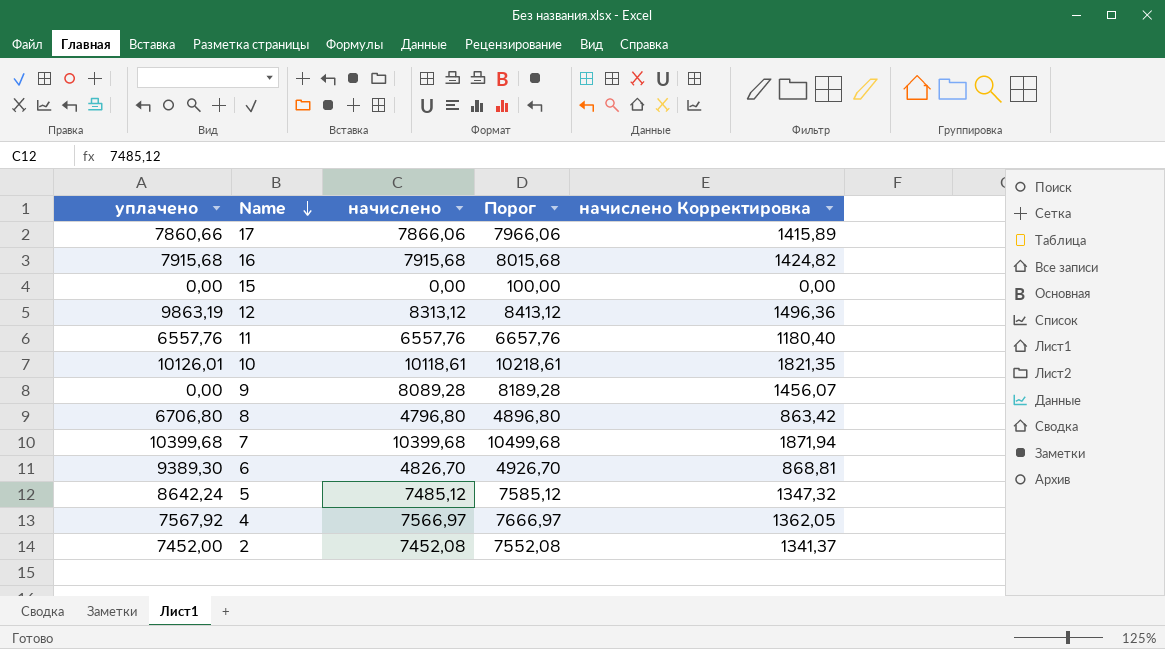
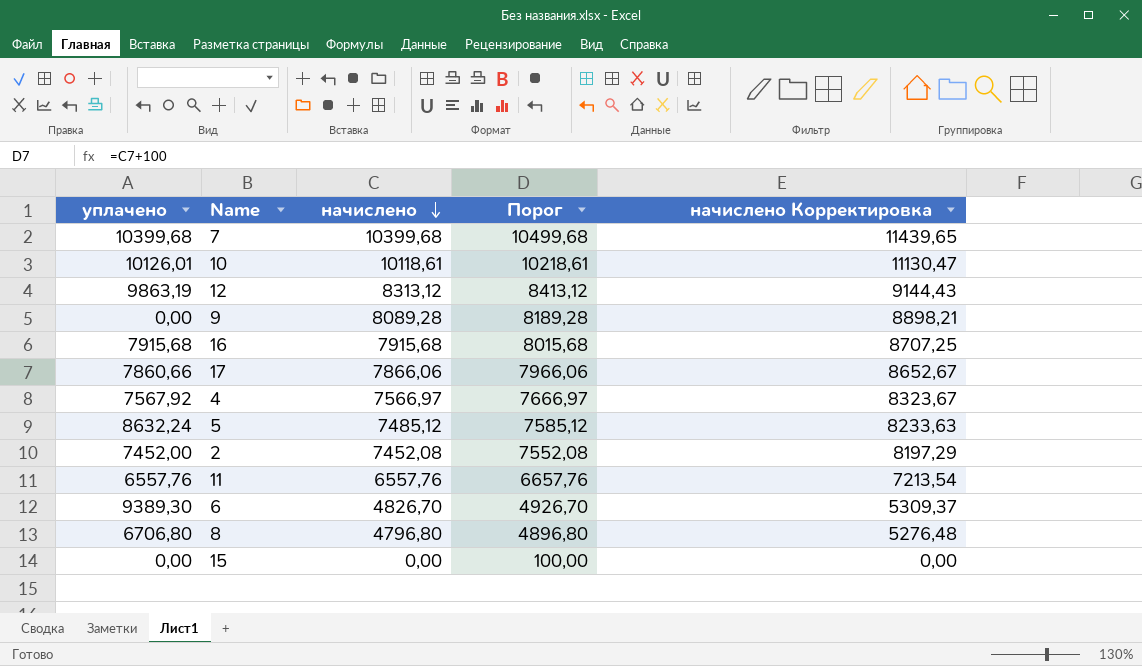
row order: Name descending -> начислено descending
column начислено Корректировка | formula: [начислено] * 0,18 -> [начислено] * 1,1
5 | уплачено: 8642,24 -> 8632,24

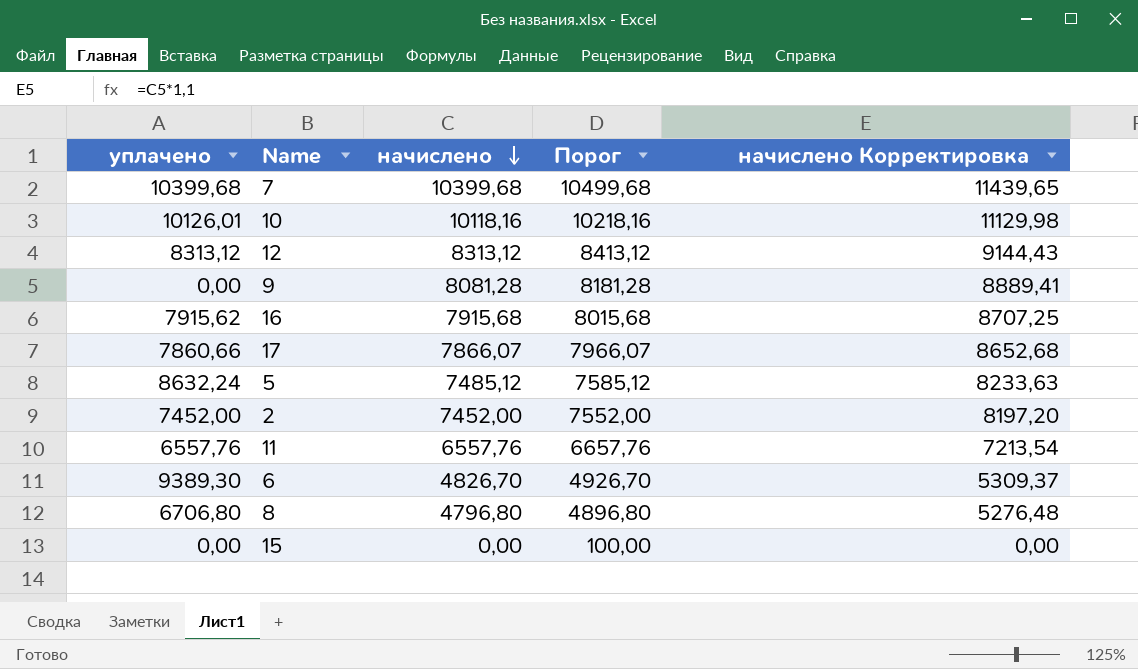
row 4: 7567,92 | 7566,97 | 7666,97 | 8323,67 -> none
10 | начислено: 10118,61 -> 10118,16
10 | Порог: 10218,61 -> 10218,16
10 | начислено Корректировка: 11130,47 -> 11129,98
12 | уплачено: 9863,19 -> 8313,12
9 | начислено: 8089,28 -> 8081,28
9 | Порог: 8189,28 -> 8181,28
9 | начислено Корректировка: 8898,21 -> 8889,41
16 | уплачено: 7915,68 -> 7915,62
17 | начислено: 7866,06 -> 7866,07
17 | Порог: 7966,06 -> 7966,07
17 | начислено Корректировка: 8652,67 -> 8652,68
2 | начислено: 7452,08 -> 7452,00
2 | Порог: 7552,08 -> 7552,00
2 | начислено Корректировка: 8197,29 -> 8197,20

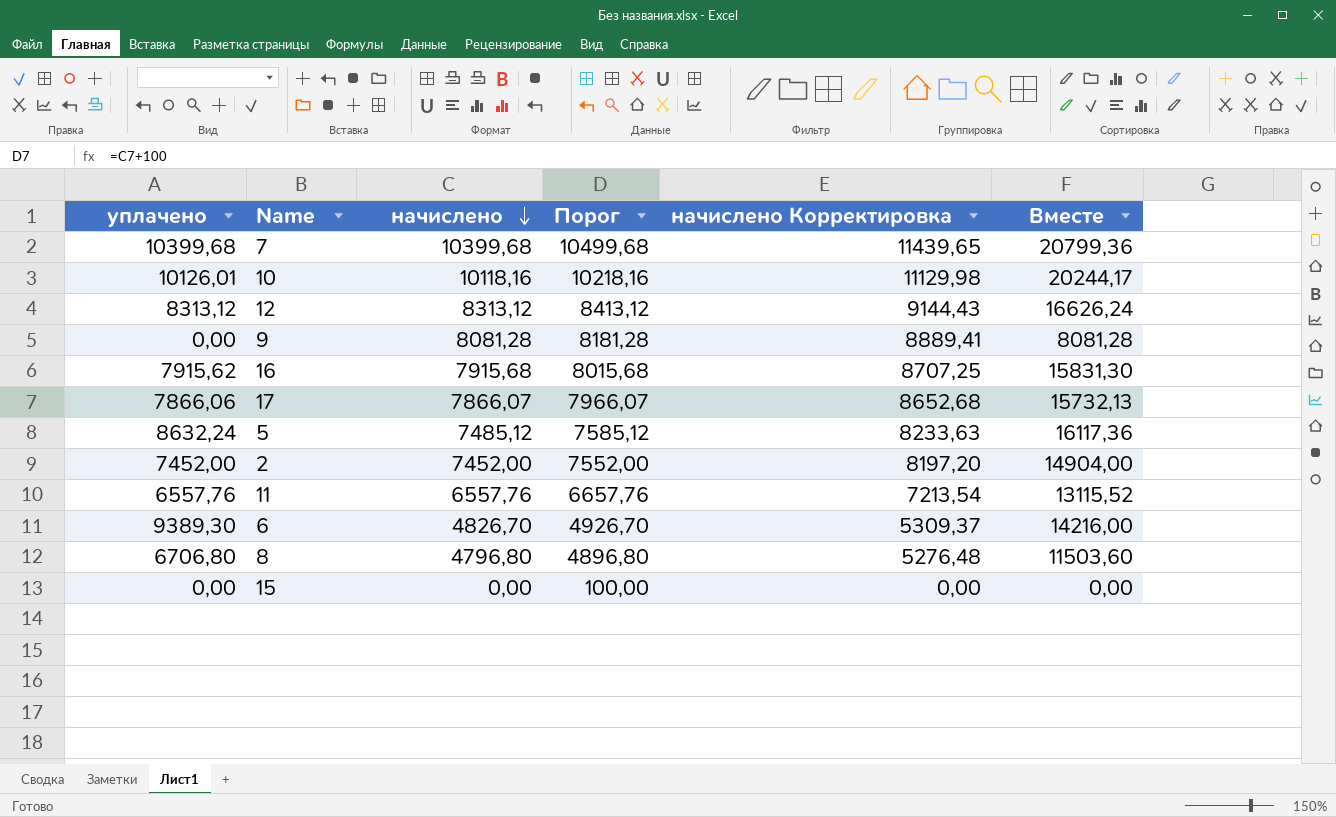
column Вместе | formula: none -> [уплачено] + [начислено]
17 | уплачено: 7860,66 -> 7866,06

